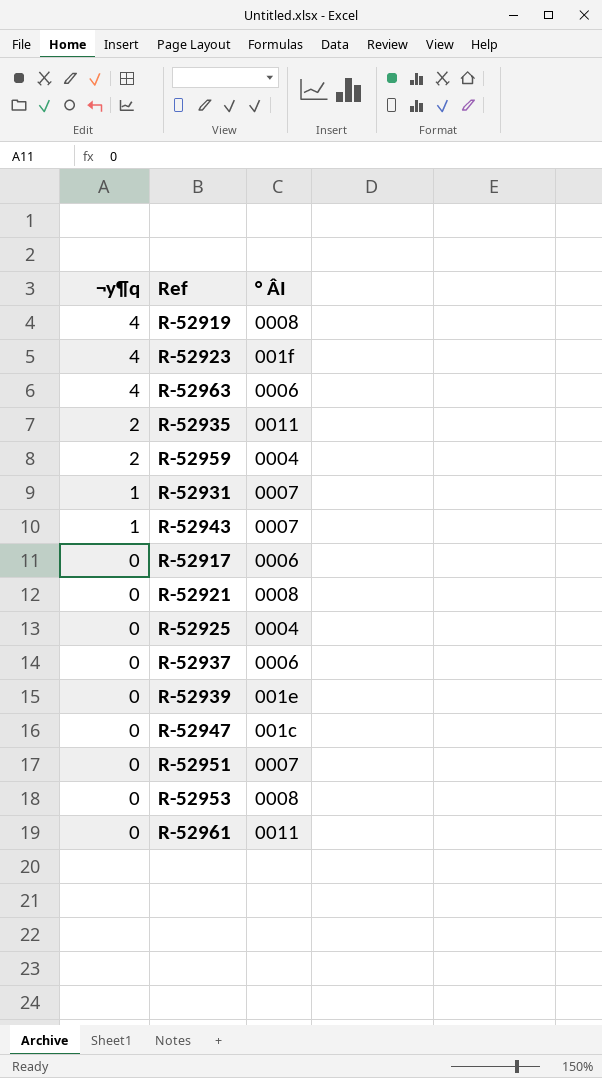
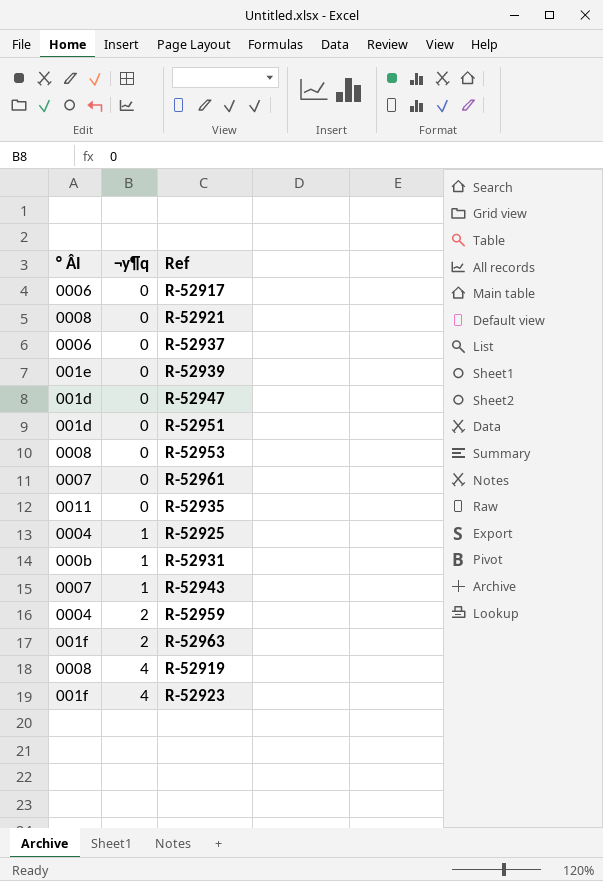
row order: ¬y¶q descending -> ¬y¶q ascending
column ° ÂI | position: 3 -> 1
R-52947 | ° ÂI: 001c -> 001d
R-52951 | ° ÂI: 0007 -> 001d
R-52961 | ° ÂI: 0011 -> 0007
R-52935 | ¬y¶q: 2 -> 0
R-52925 | ¬y¶q: 0 -> 1
R-52931 | ° ÂI: 0007 -> 000b
R-52963 | ° ÂI: 0006 -> 001f
R-52963 | ¬y¶q: 4 -> 2

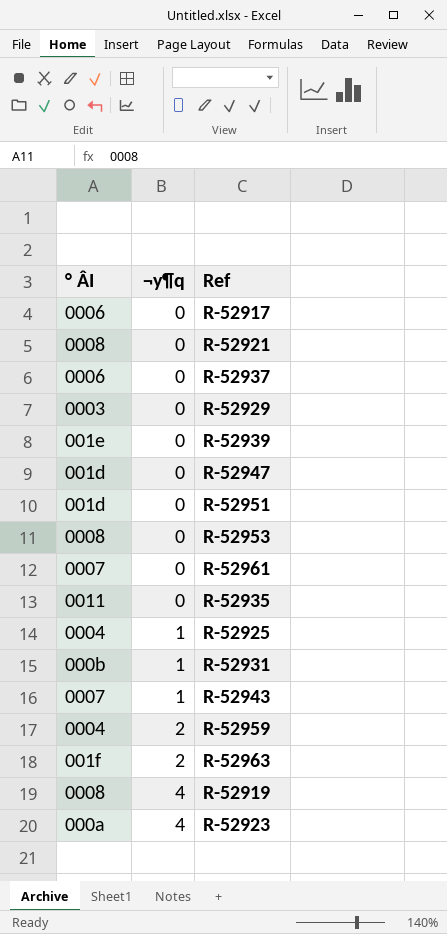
row R-52929: none -> 0003 | 0
R-52923 | ° ÂI: 001f -> 000a

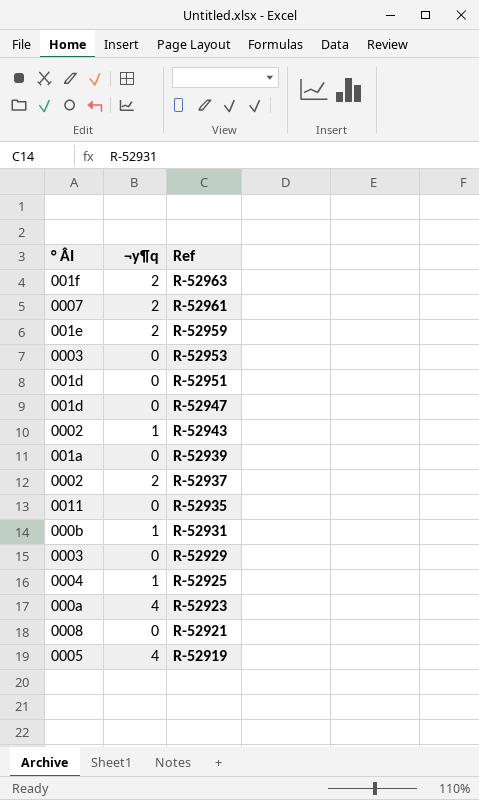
row order: ¬y¶q ascending -> Ref descending
row R-52917: 0006 | 0 -> none
R-52961 | ¬y¶q: 0 -> 2
R-52959 | ° ÂI: 0004 -> 001e
R-52953 | ° ÂI: 0008 -> 0003
R-52943 | ° ÂI: 0007 -> 0002
R-52939 | ° ÂI: 001e -> 001a
R-52937 | ° ÂI: 0006 -> 0002
R-52937 | ¬y¶q: 0 -> 2
R-52919 | ° ÂI: 0008 -> 0005

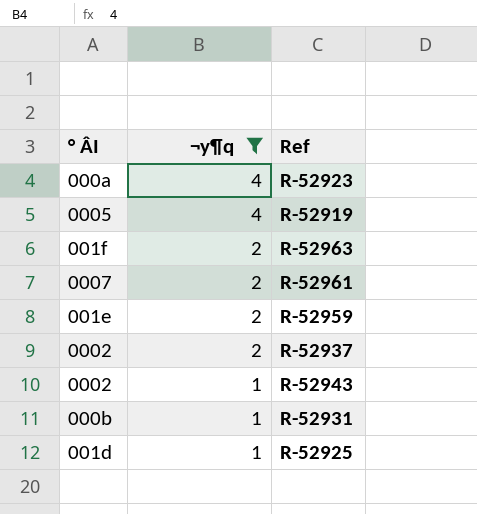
filter: none -> ¬y¶q != 0
row order: Ref descending -> ¬y¶q descending
R-52925 | ° ÂI: 0004 -> 001d

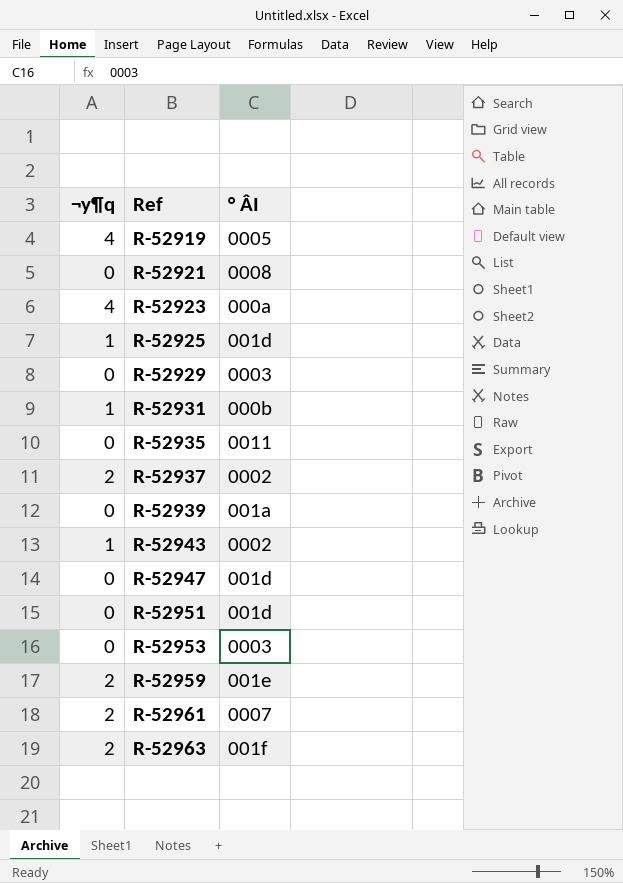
filter: ¬y¶q != 0 -> none
row order: ¬y¶q descending -> Ref ascending
column ° ÂI | position: 1 -> 3

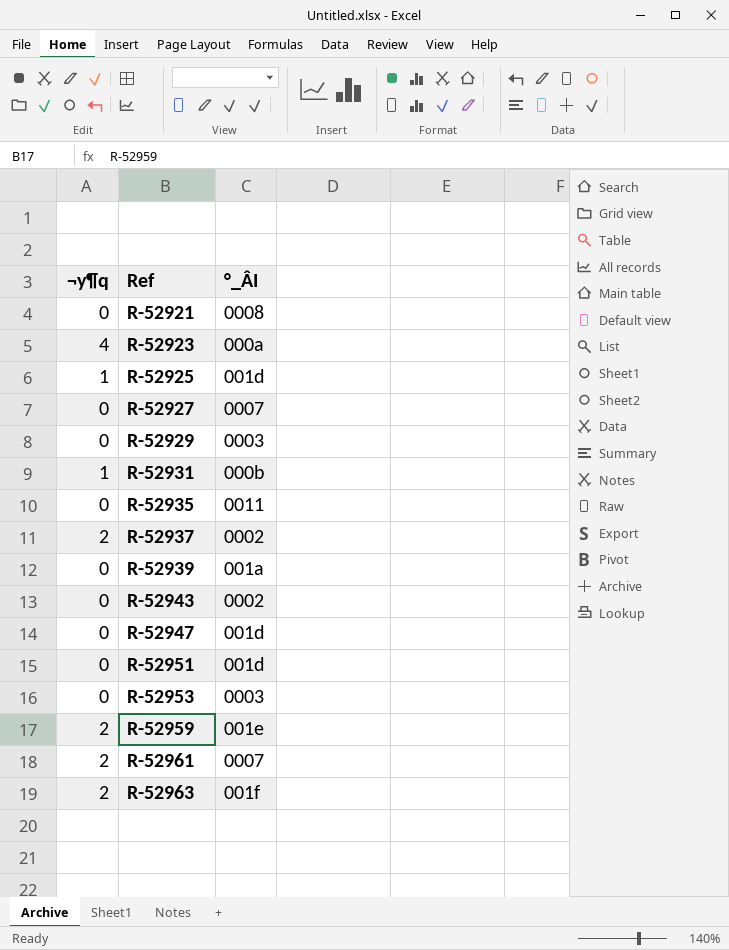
column name: ° ÂI -> °_ÂI
row R-52919: 4 | 0005 -> none
row R-52927: none -> 0 | 0007
R-52943 | ¬y¶q: 1 -> 0

